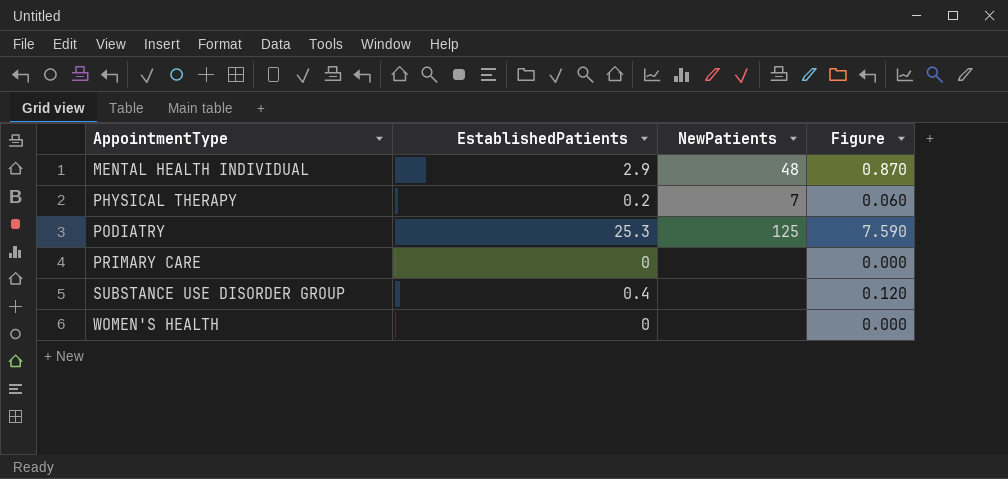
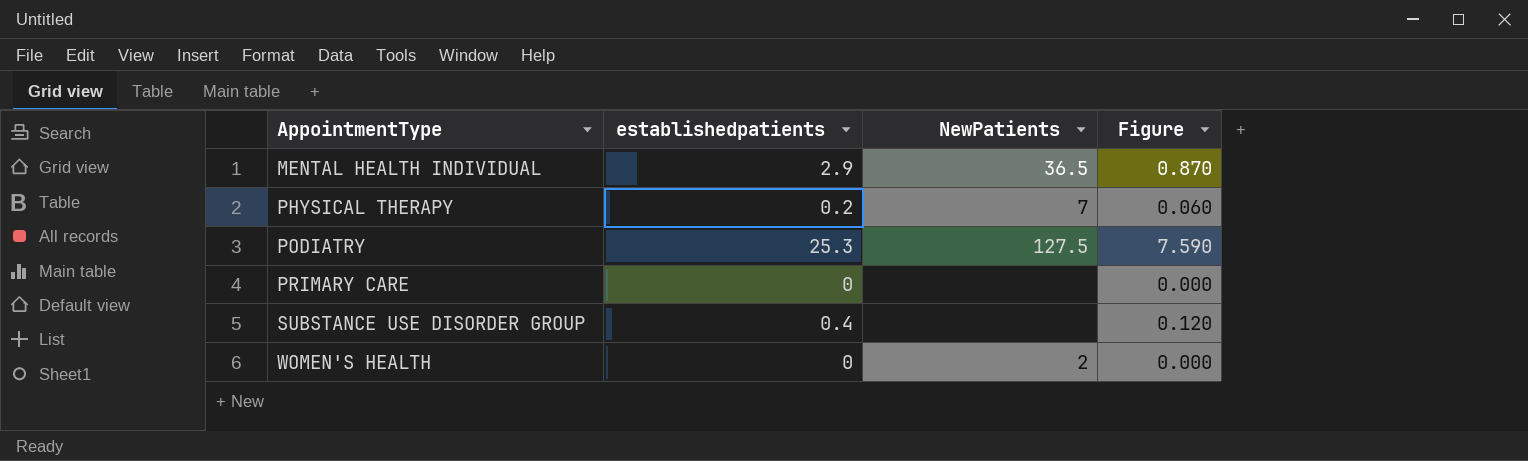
column name: EstablishedPatients -> establishedpatients
MENTAL HEALTH INDIVIDUAL | NewPatients: 48 -> 36.5
PODIATRY | NewPatients: 125 -> 127.5
WOMEN'S HEALTH | NewPatients: none -> 2

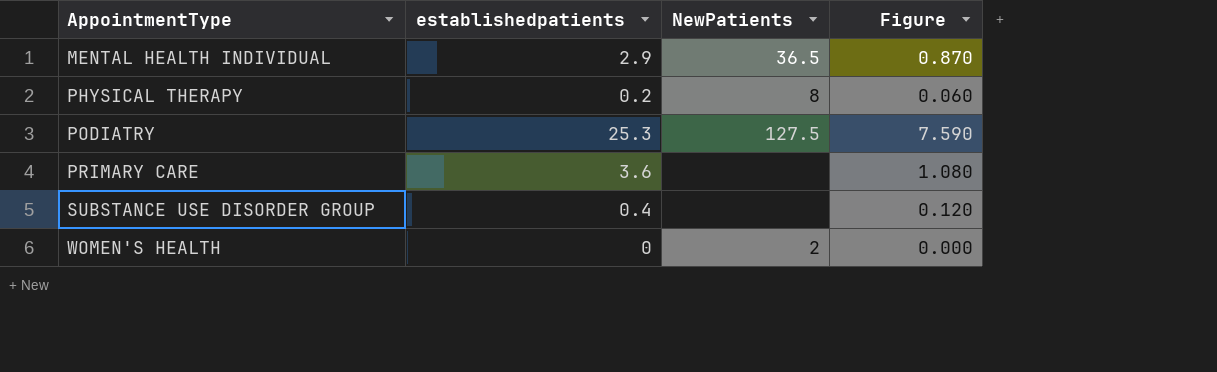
PHYSICAL THERAPY | NewPatients: 7 -> 8
PRIMARY CARE | establishedpatients: 0 -> 3.6
PRIMARY CARE | Figure: 0.000 -> 1.080

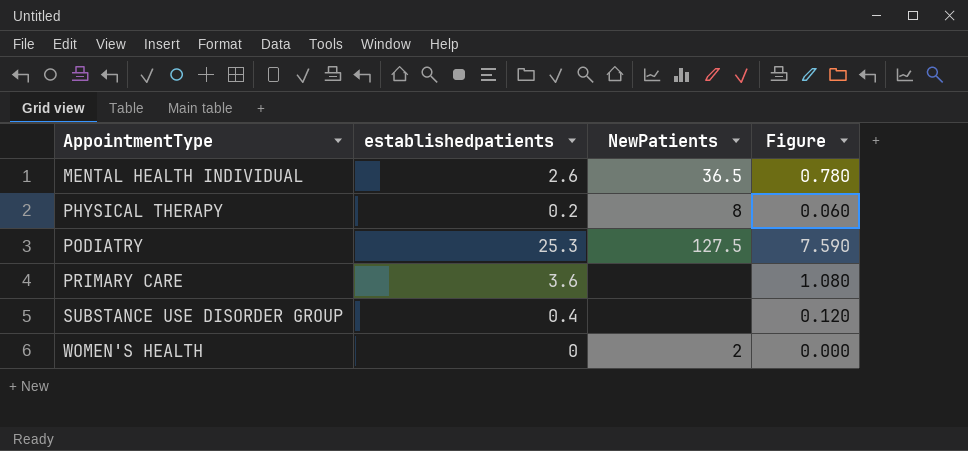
MENTAL HEALTH INDIVIDUAL | establishedpatients: 2.9 -> 2.6
MENTAL HEALTH INDIVIDUAL | Figure: 0.870 -> 0.780

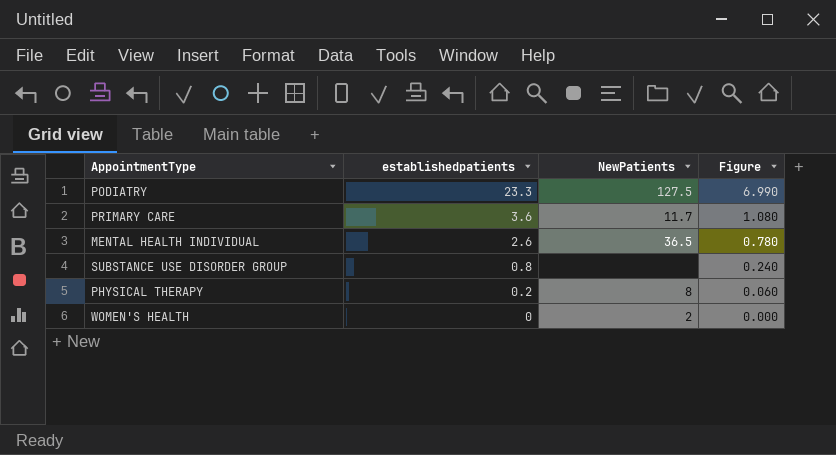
row order: AppointmentType ascending -> establishedpatients descending
PODIATRY | establishedpatients: 25.3 -> 23.3
PODIATRY | Figure: 7.590 -> 6.990
PRIMARY CARE | NewPatients: none -> 11.7
SUBSTANCE USE DISORDER GROUP | establishedpatients: 0.4 -> 0.8
SUBSTANCE USE DISORDER GROUP | Figure: 0.120 -> 0.240

